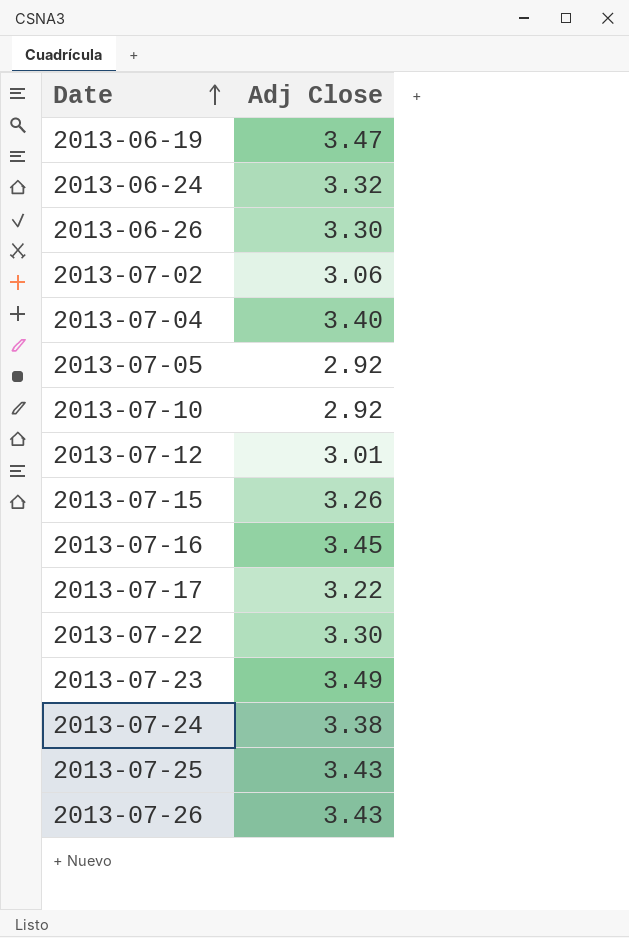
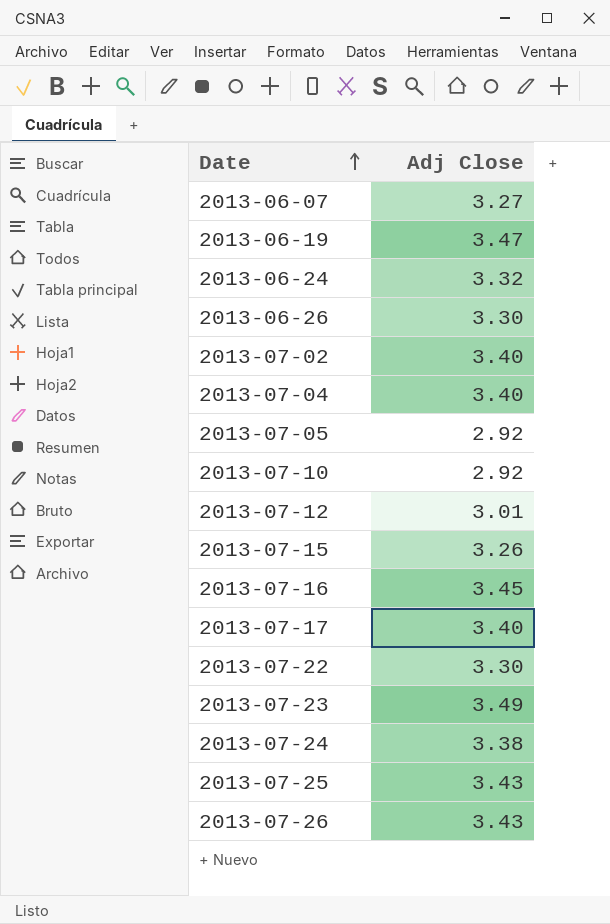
row 2013-06-07: none -> 3.27
2013-07-02 | Adj Close: 3.06 -> 3.40
2013-07-17 | Adj Close: 3.22 -> 3.40

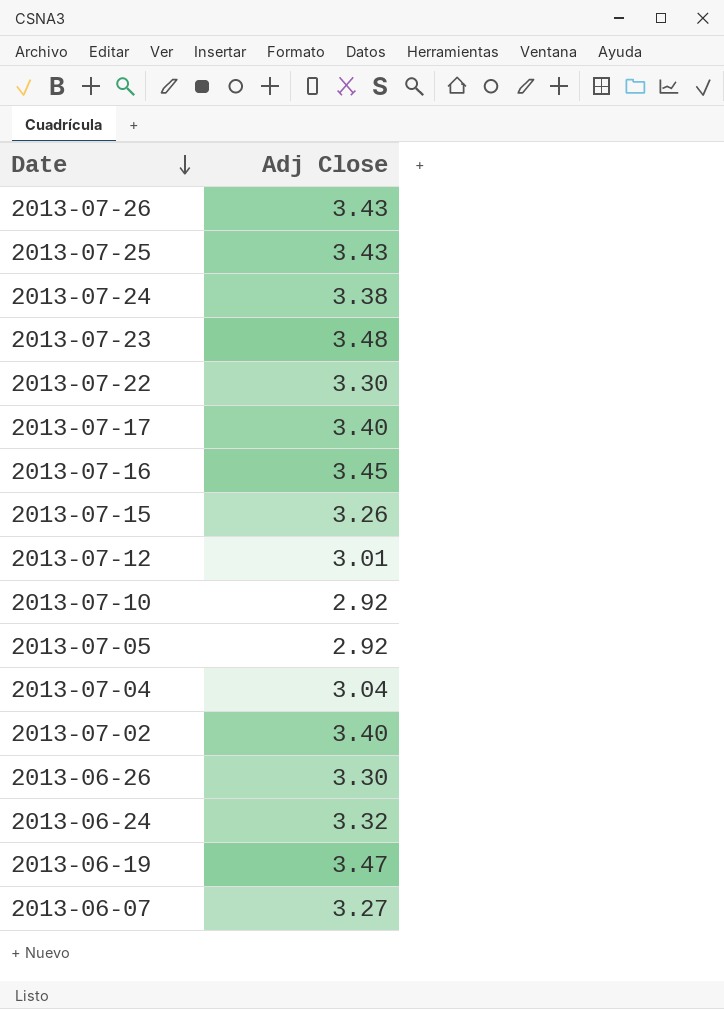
row order: Date ascending -> Date descending
2013-07-23 | Adj Close: 3.49 -> 3.48
2013-07-04 | Adj Close: 3.40 -> 3.04

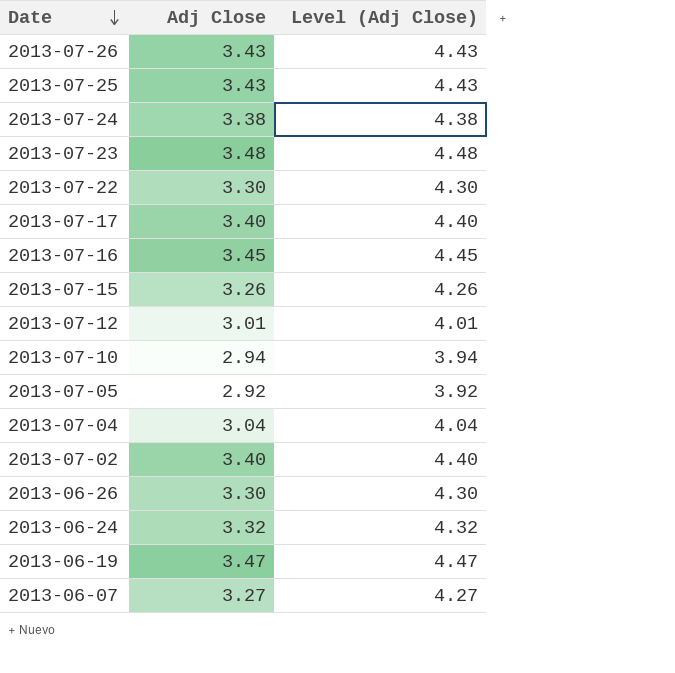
column Level (Adj Close) | formula: none -> [Adj Close] + 1
2013-07-10 | Adj Close: 2.92 -> 2.94

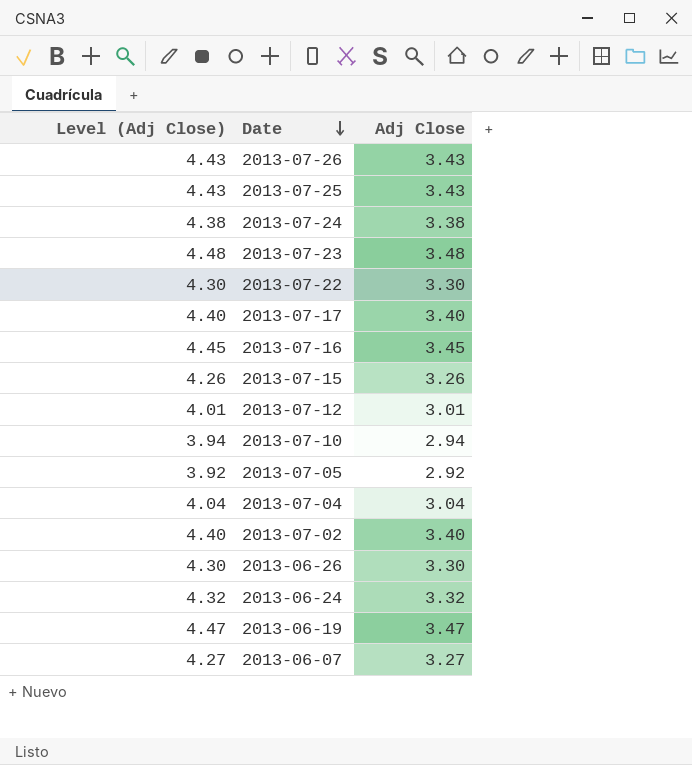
column Level (Adj Close) | position: 3 -> 1

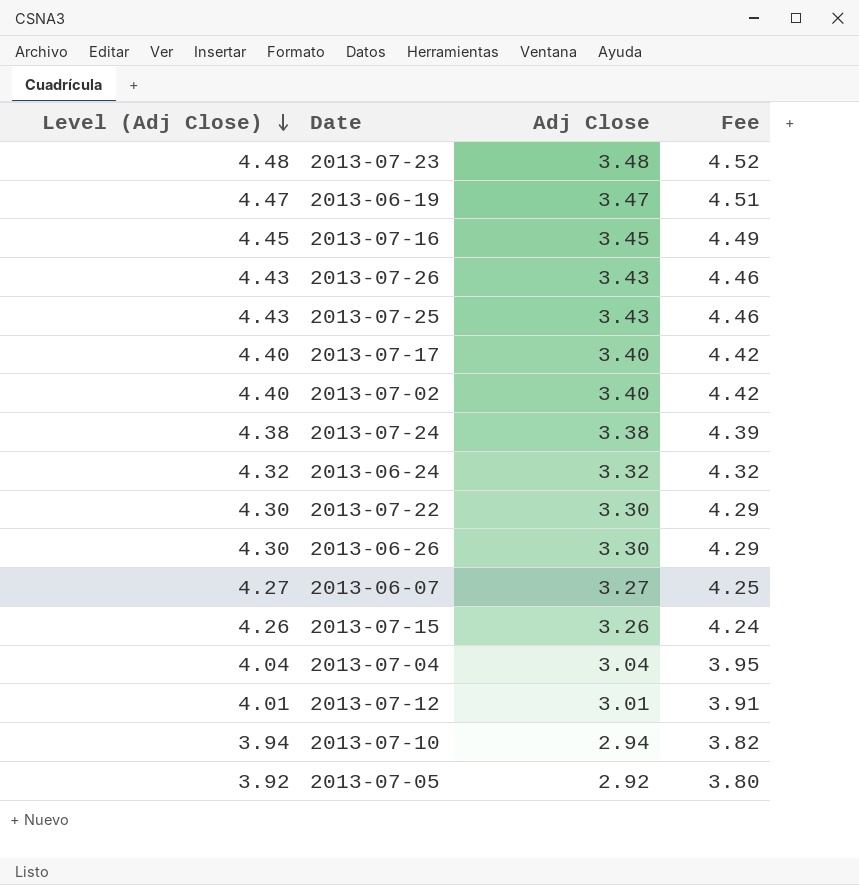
row order: Date descending -> Level (Adj Close) descending
column Fee | formula: none -> [Adj Close] * 1.3

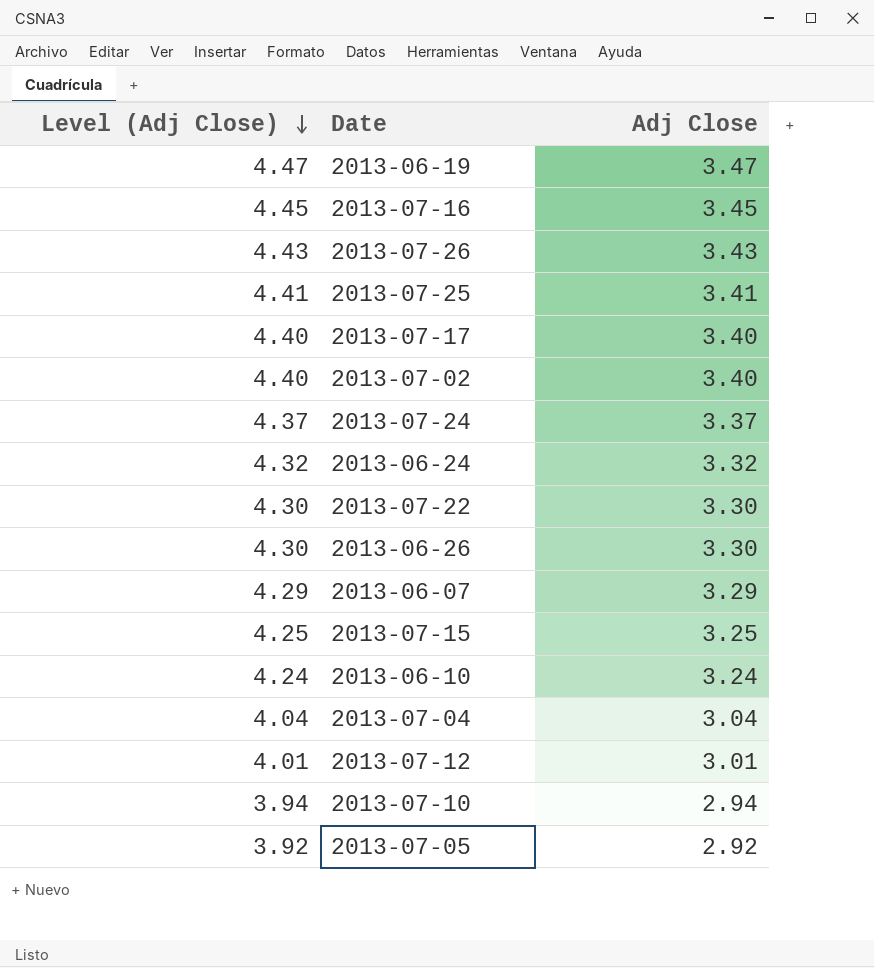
column Fee | formula: [Adj Close] * 1.3 -> none
row 2013-07-23: 4.48 | 3.48 | 4.52 -> none
2013-07-25 | Level (Adj Close): 4.43 -> 4.41
2013-07-25 | Adj Close: 3.43 -> 3.41
2013-07-24 | Level (Adj Close): 4.38 -> 4.37
2013-07-24 | Adj Close: 3.38 -> 3.37
2013-06-07 | Level (Adj Close): 4.27 -> 4.29
2013-06-07 | Adj Close: 3.27 -> 3.29
2013-07-15 | Level (Adj Close): 4.26 -> 4.25
2013-07-15 | Adj Close: 3.26 -> 3.25
row 2013-06-10: none -> 4.24 | 3.24

